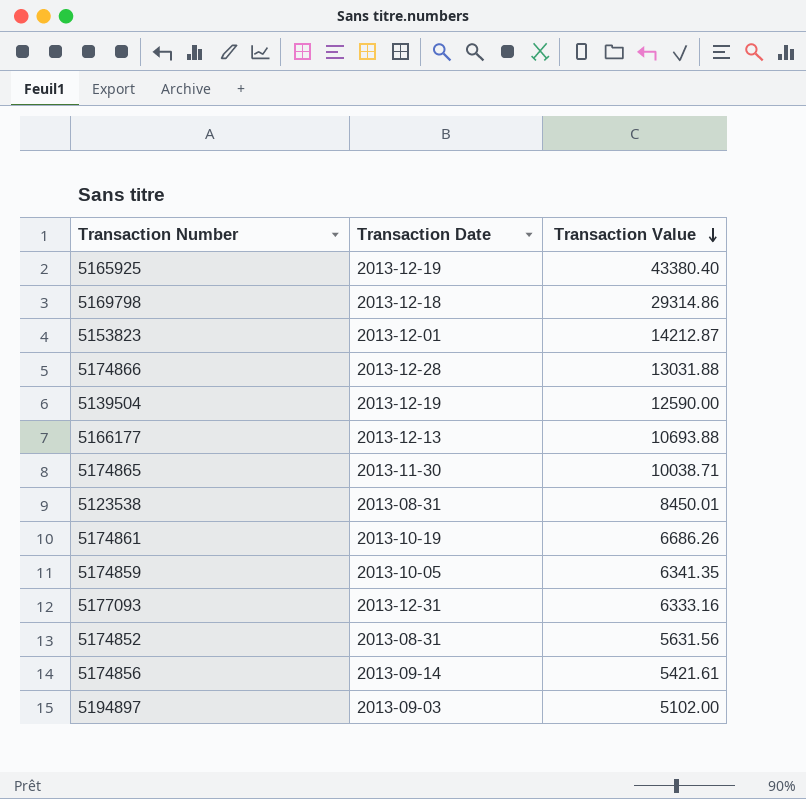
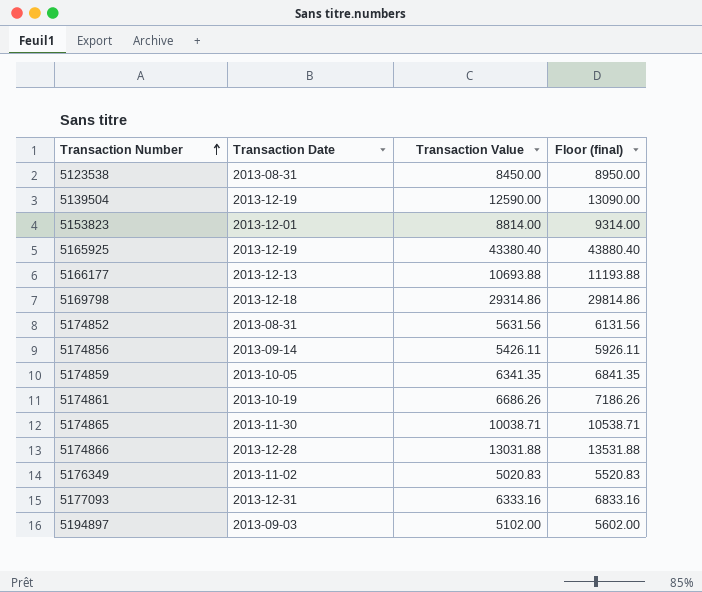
row order: Transaction Value descending -> Transaction Number ascending
column Floor (final) | formula: none -> [Transaction Value] + 500
5123538 | Transaction Value: 8450.01 -> 8450.00
5153823 | Transaction Value: 14212.87 -> 8814.00
5174856 | Transaction Value: 5421.61 -> 5426.11
row 5176349: none -> 2013-11-02 | 5020.83 | 5520.83

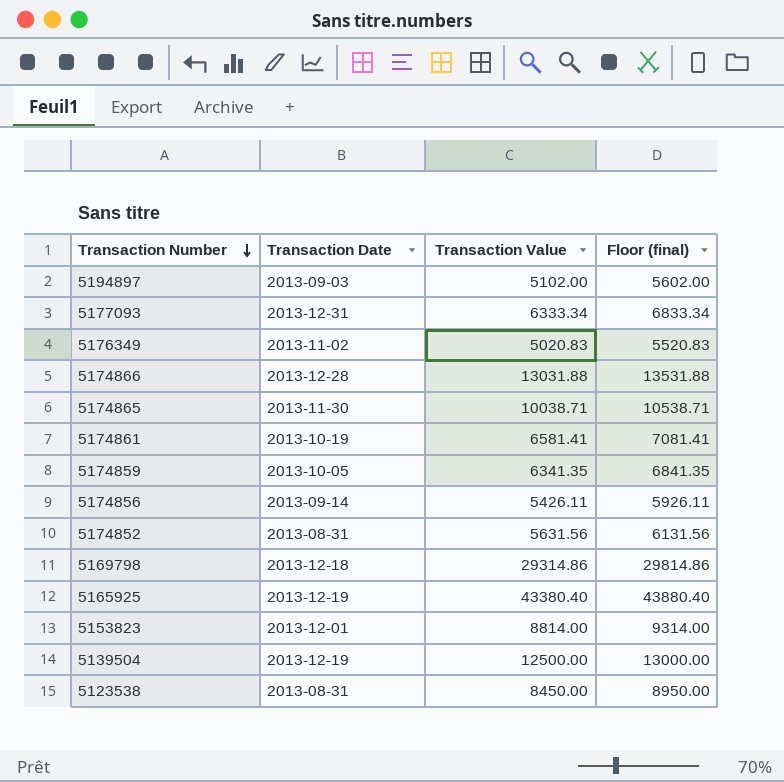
row order: Transaction Number ascending -> Transaction Number descending
row 5166177: 2013-12-13 | 10693.88 | 11193.88 -> none
5177093 | Transaction Value: 6333.16 -> 6333.34
5177093 | Floor (final): 6833.16 -> 6833.34
5174861 | Transaction Value: 6686.26 -> 6581.41
5174861 | Floor (final): 7186.26 -> 7081.41
5139504 | Transaction Value: 12590.00 -> 12500.00
5139504 | Floor (final): 13090.00 -> 13000.00

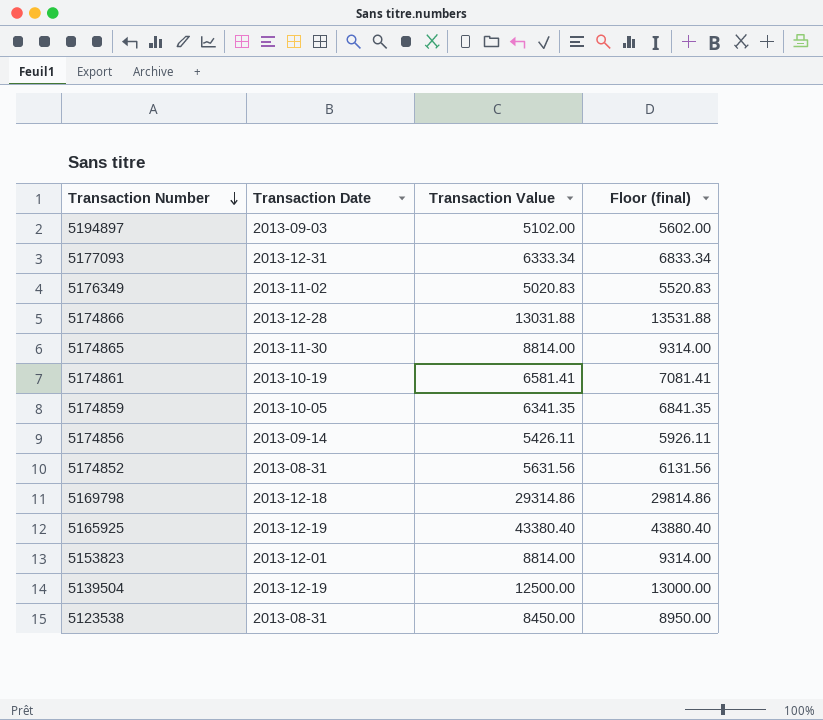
5174865 | Transaction Value: 10038.71 -> 8814.00
5174865 | Floor (final): 10538.71 -> 9314.00

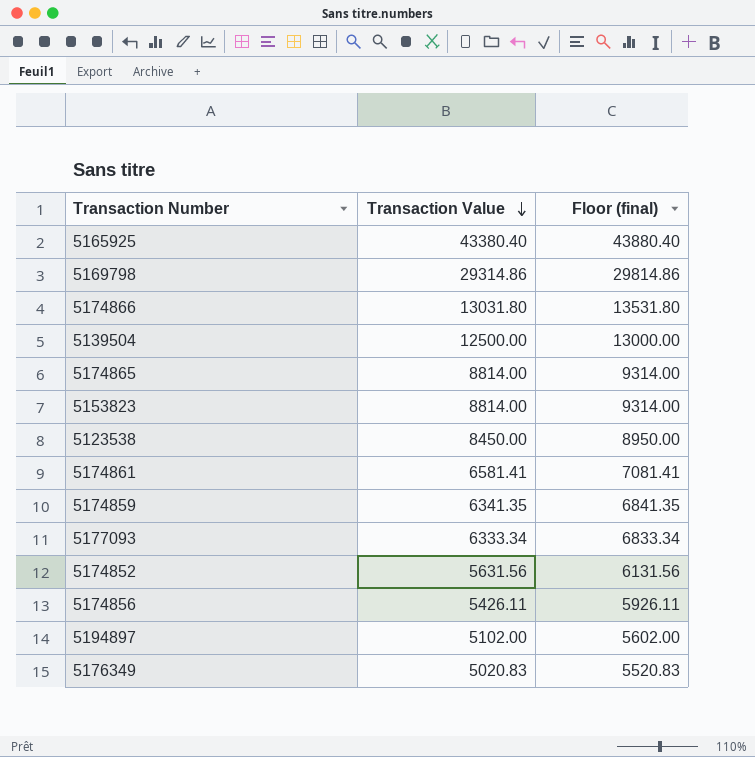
row order: Transaction Number descending -> Transaction Value descending
column Transaction Date | position: 2 -> none
5174866 | Transaction Value: 13031.88 -> 13031.80
5174866 | Floor (final): 13531.88 -> 13531.80

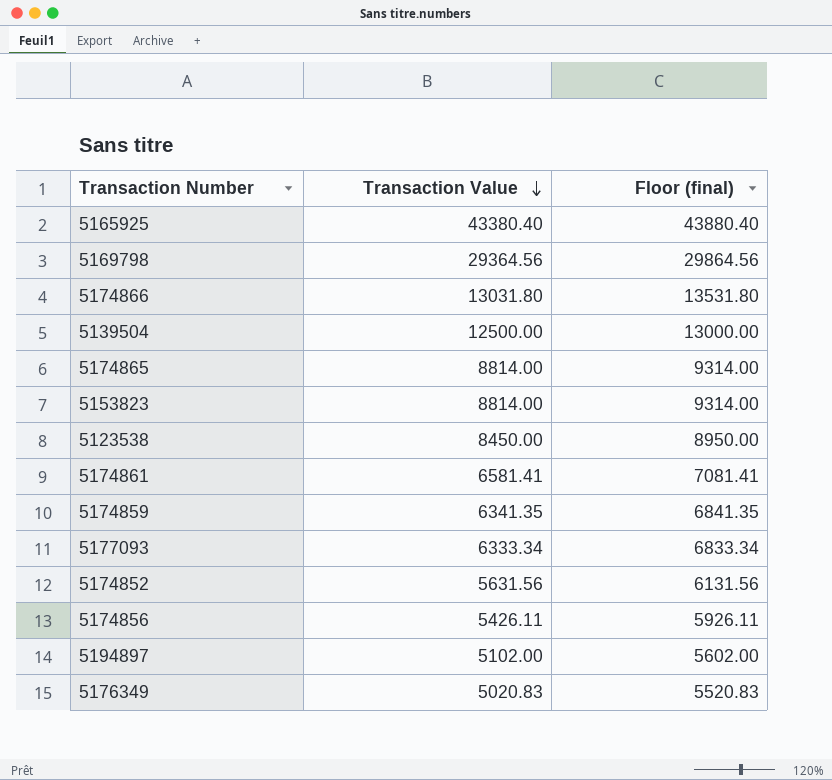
5169798 | Transaction Value: 29314.86 -> 29364.56
5169798 | Floor (final): 29814.86 -> 29864.56

